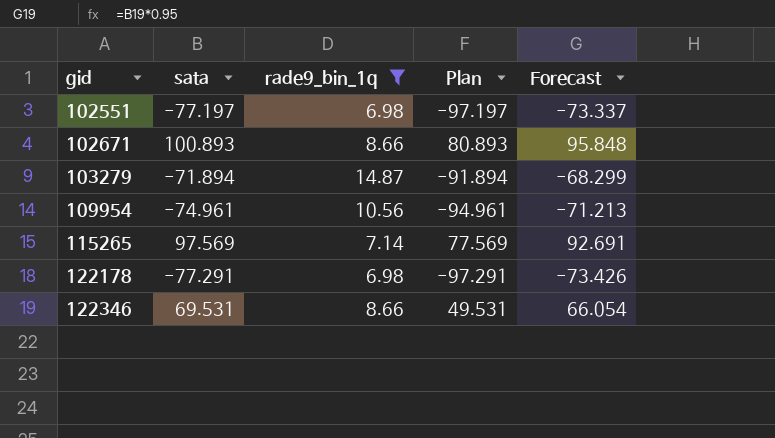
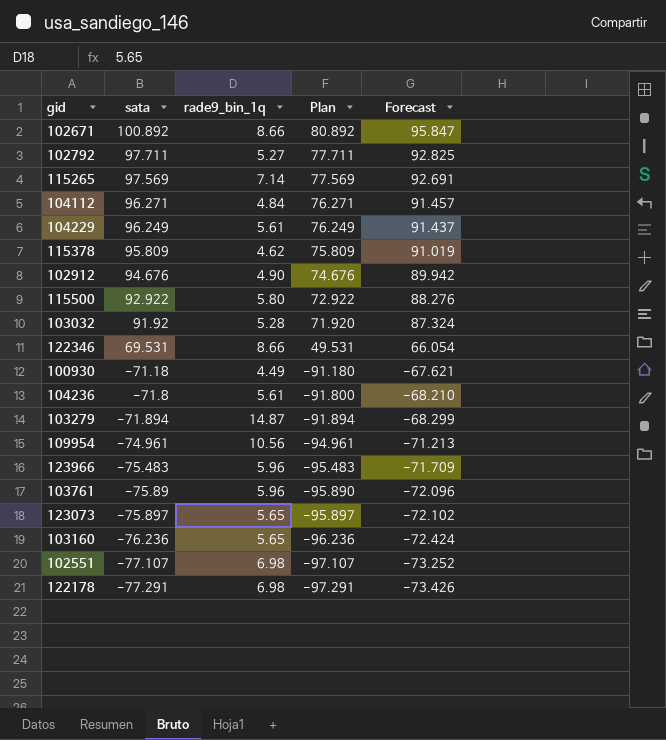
filter: rade9_bin_1q >= 6.98 -> none
row order: gid ascending -> sata descending
102671 | sata: 100.893 -> 100.892
102671 | Plan: 80.893 -> 80.892
102671 | Forecast: 95.848 -> 95.847
102551 | sata: -77.197 -> -77.107
102551 | Plan: -97.197 -> -97.107
102551 | Forecast: -73.337 -> -73.252

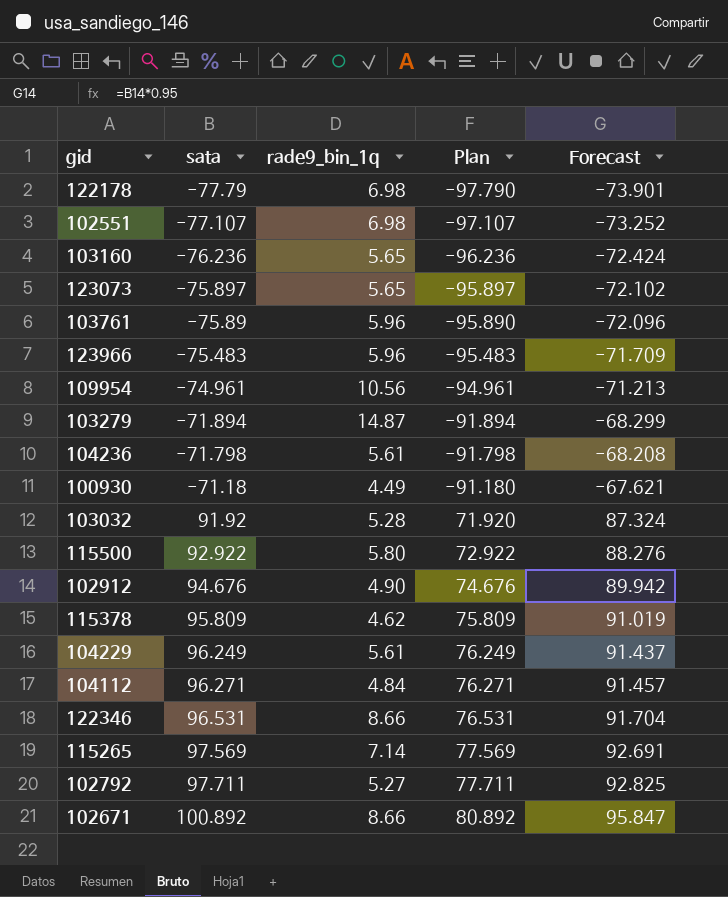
row order: sata descending -> sata ascending
122178 | sata: -77.291 -> -77.79
122178 | Plan: -97.291 -> -97.790
122178 | Forecast: -73.426 -> -73.901
104236 | sata: -71.8 -> -71.798
104236 | Plan: -91.800 -> -91.798
104236 | Forecast: -68.210 -> -68.208
122346 | sata: 69.531 -> 96.531
122346 | Plan: 49.531 -> 76.531
122346 | Forecast: 66.054 -> 91.704

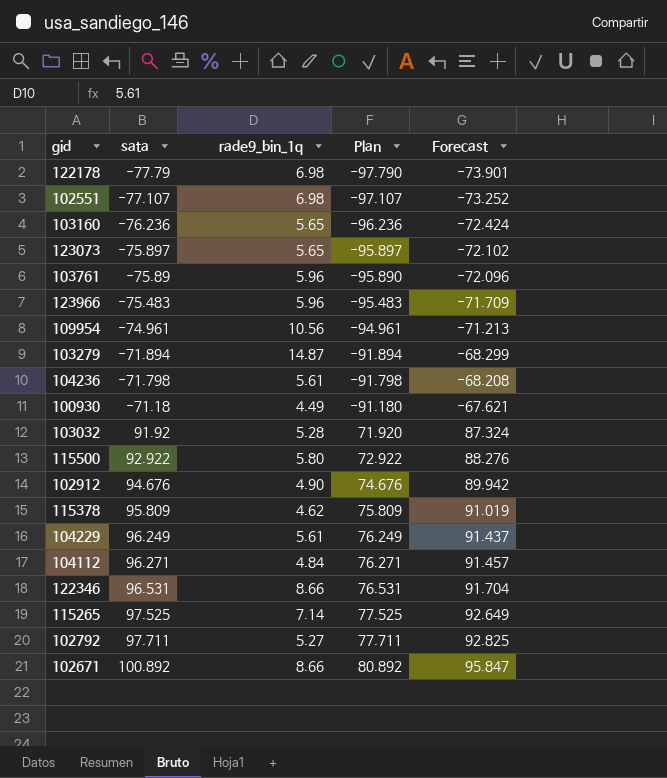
115265 | sata: 97.569 -> 97.525
115265 | Plan: 77.569 -> 77.525
115265 | Forecast: 92.691 -> 92.649

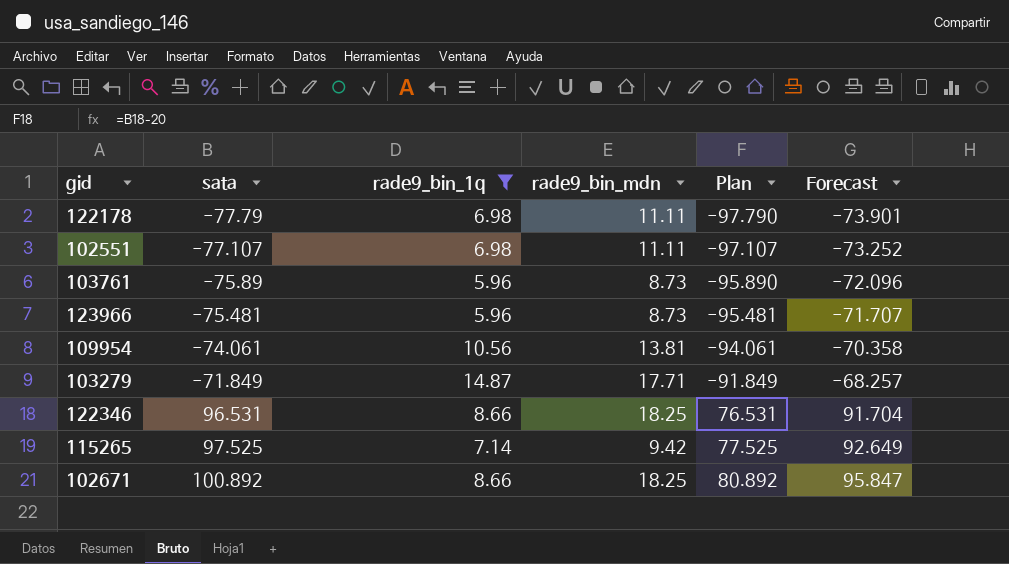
filter: none -> rade9_bin_1q >= 5.96
column rade9_bin_mdn | position: none -> 4
123966 | sata: -75.483 -> -75.481
123966 | Plan: -95.483 -> -95.481
123966 | Forecast: -71.709 -> -71.707
109954 | sata: -74.961 -> -74.061
109954 | Plan: -94.961 -> -94.061
109954 | Forecast: -71.213 -> -70.358
103279 | sata: -71.894 -> -71.849
103279 | Plan: -91.894 -> -91.849
103279 | Forecast: -68.299 -> -68.257

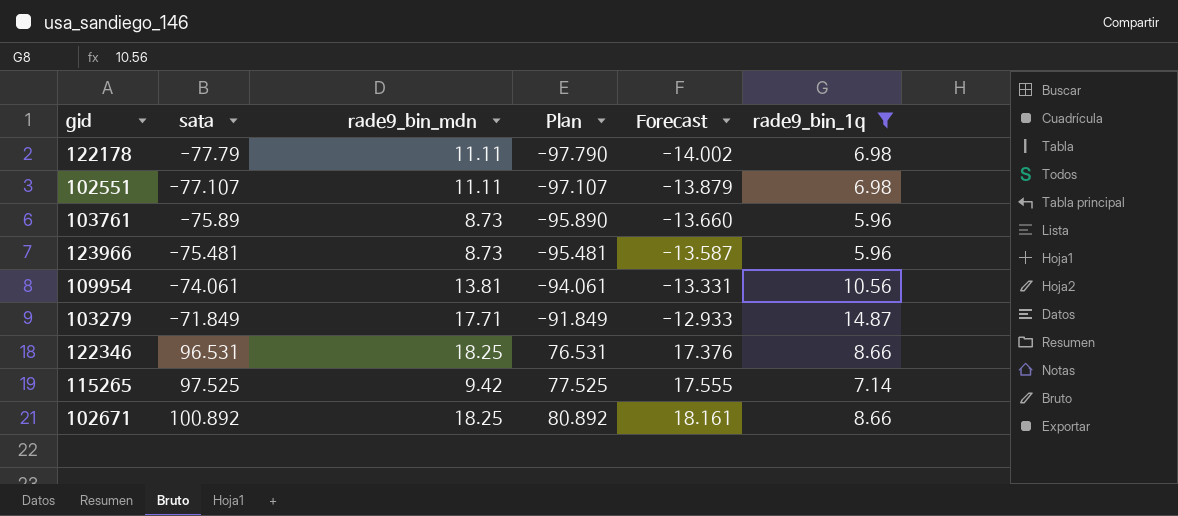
column Forecast | formula: [sata] * 0.95 -> [sata] * 0.18
column rade9_bin_1q | position: 3 -> 6

